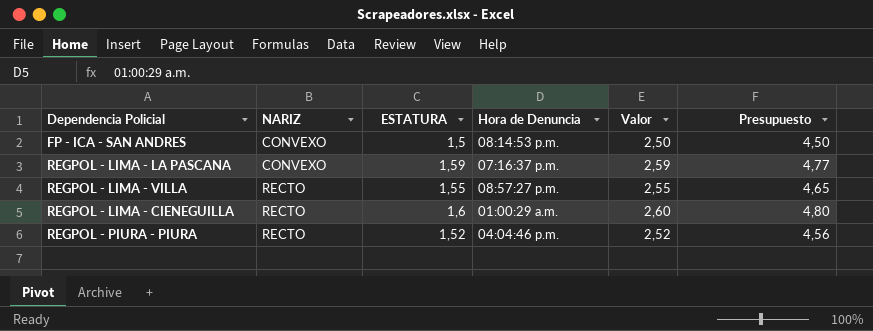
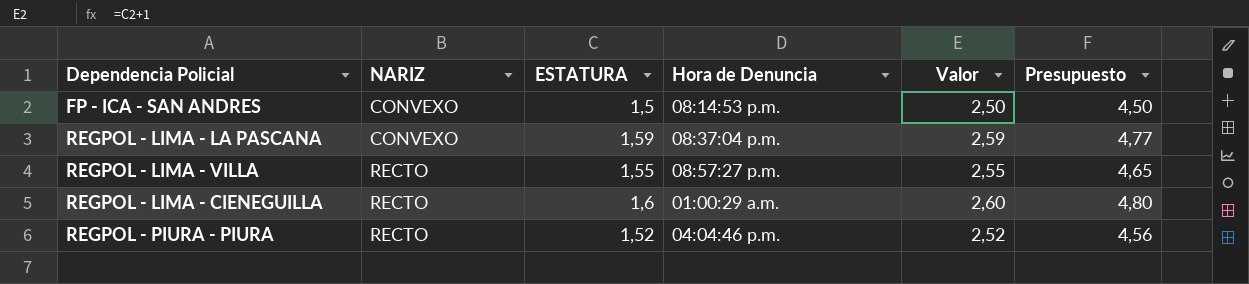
REGPOL - LIMA - LA PASCANA | Hora de Denuncia: 07:16:37 p.m. -> 08:37:04 p.m.

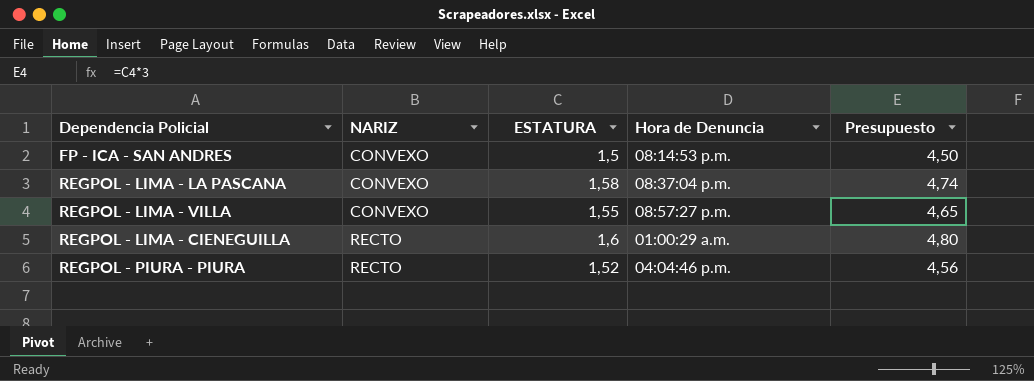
column Valor | formula: [ESTATURA] + 1 -> none
REGPOL - LIMA - LA PASCANA | ESTATURA: 1,59 -> 1,58
REGPOL - LIMA - LA PASCANA | Presupuesto: 4,77 -> 4,74
REGPOL - LIMA - VILLA | NARIZ: RECTO -> CONVEXO

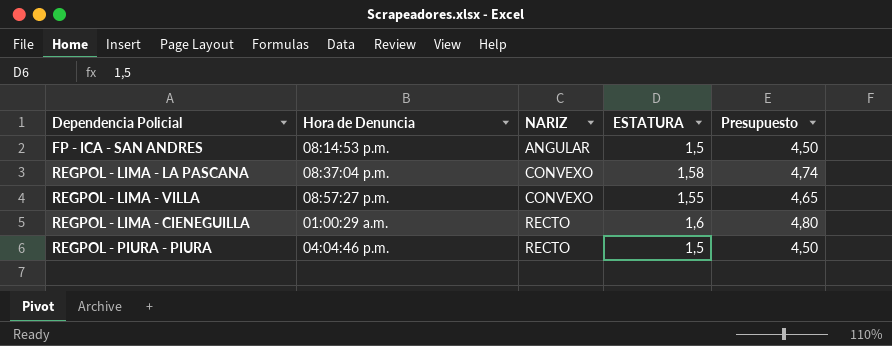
column Hora de Denuncia | position: 4 -> 2
FP - ICA - SAN ANDRES | NARIZ: CONVEXO -> ANGULAR
REGPOL - PIURA - PIURA | ESTATURA: 1,52 -> 1,5
REGPOL - PIURA - PIURA | Presupuesto: 4,56 -> 4,50

